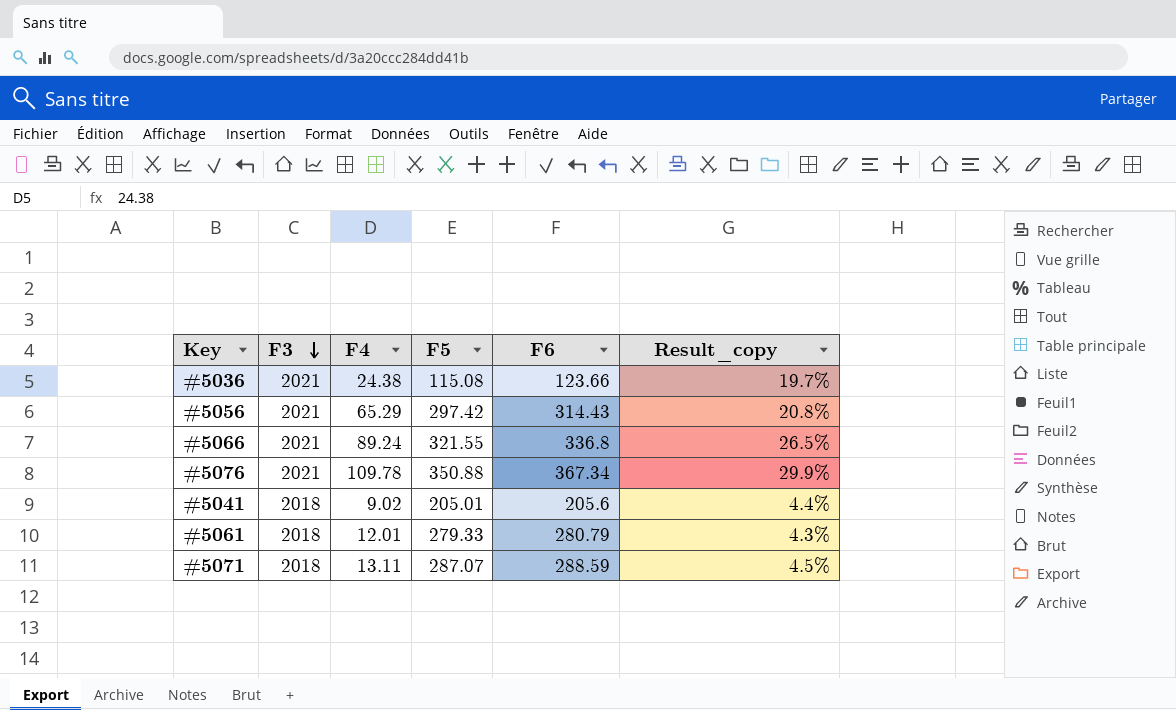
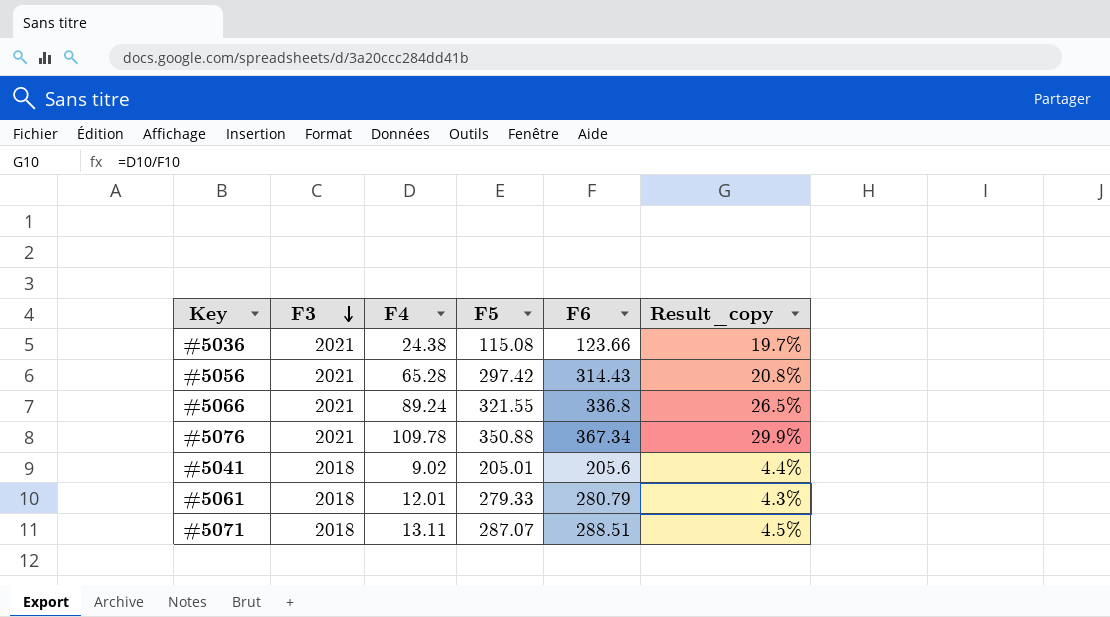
#5056 | F4: 65.29 -> 65.28
#5071 | F6: 288.59 -> 288.51

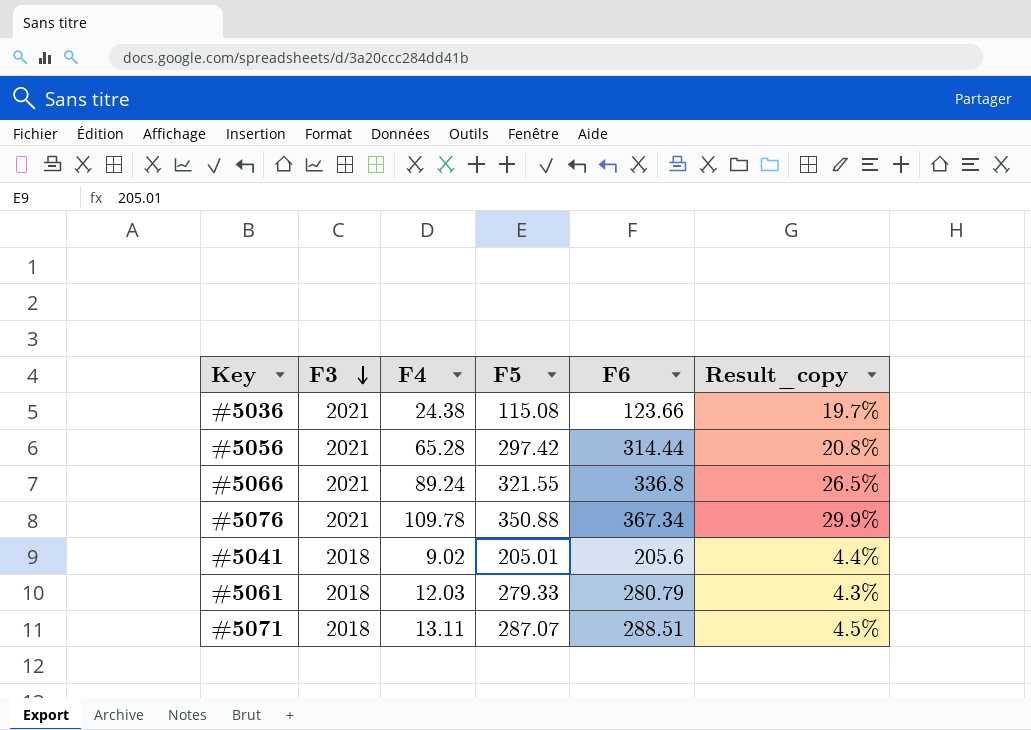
#5056 | F6: 314.43 -> 314.44
#5061 | F4: 12.01 -> 12.03

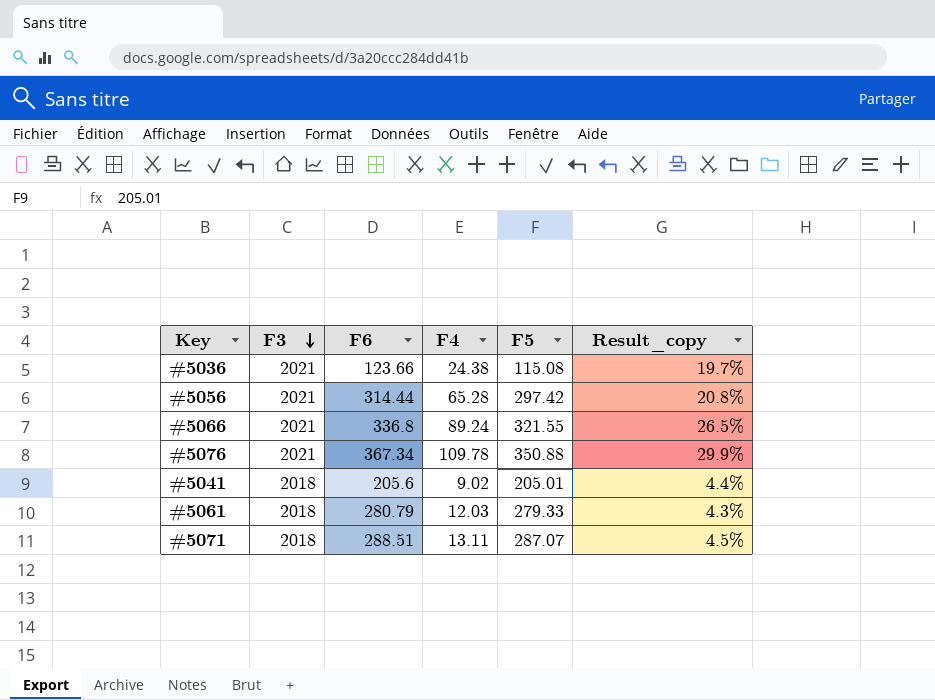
column F6 | position: 5 -> 3

